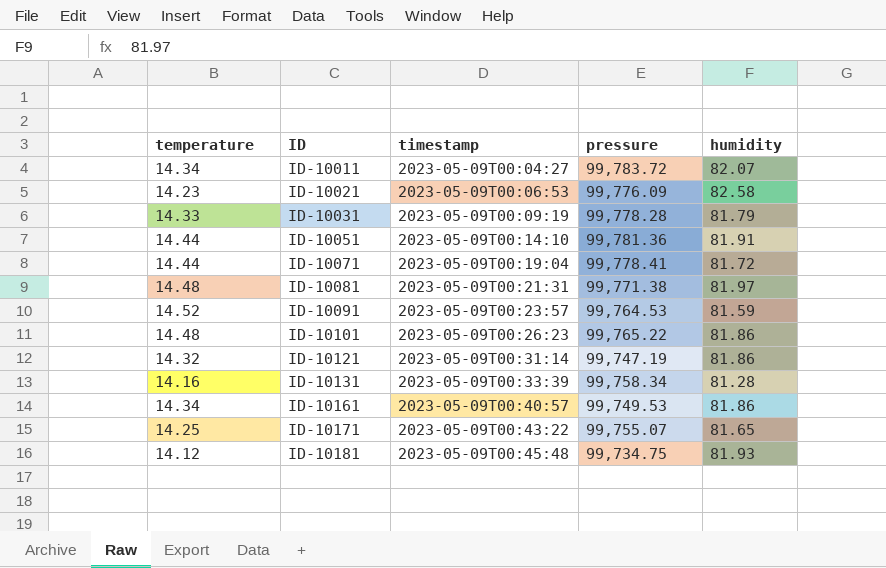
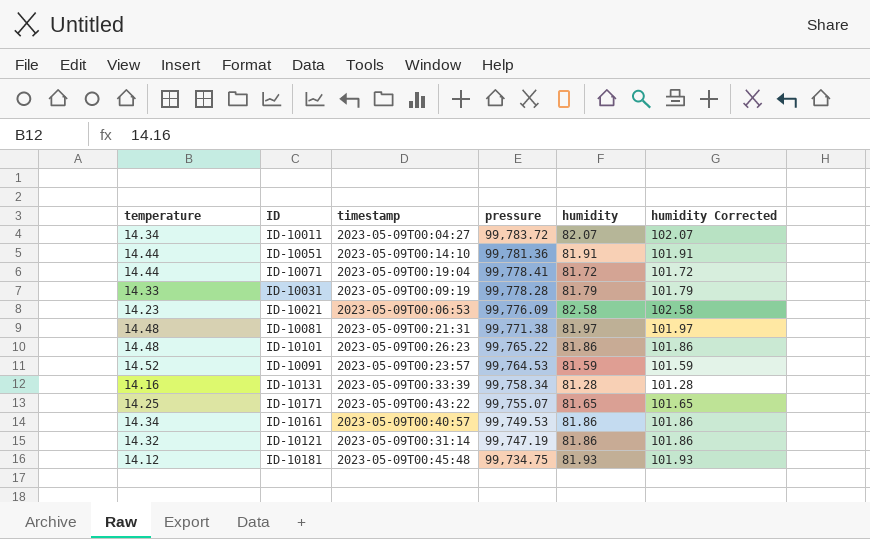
row order: ID ascending -> pressure descending
column humidity Corrected | formula: none -> [humidity] + 20

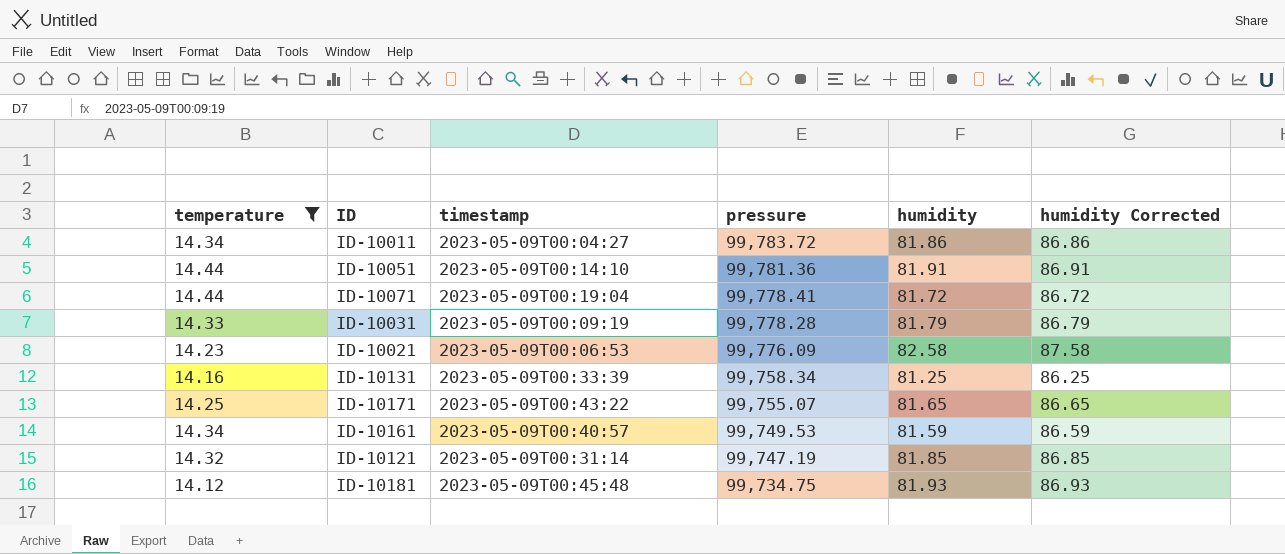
filter: none -> temperature <= 14.44
column humidity Corrected | formula: [humidity] + 20 -> [humidity] + 5
ID-10011 | humidity: 82.07 -> 81.86
ID-10131 | humidity: 81.28 -> 81.25
ID-10161 | humidity: 81.86 -> 81.59
ID-10121 | humidity: 81.86 -> 81.85

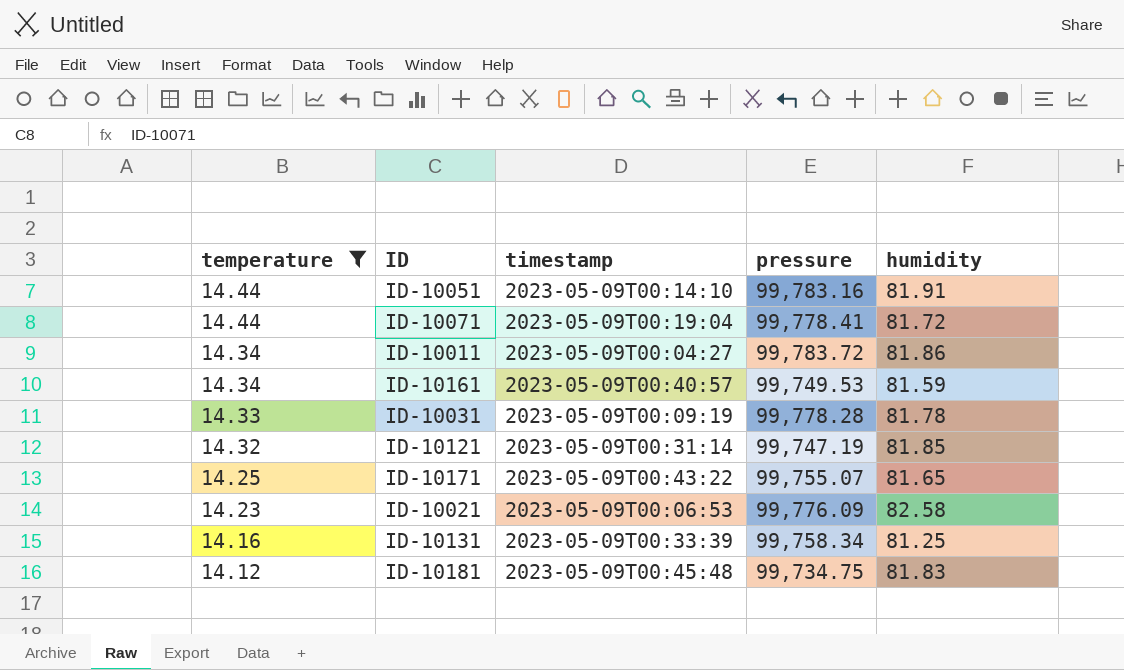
row order: pressure descending -> temperature descending
column humidity Corrected | formula: [humidity] + 5 -> none
ID-10051 | pressure: 99,781.36 -> 99,783.16
ID-10031 | humidity: 81.79 -> 81.78
ID-10181 | humidity: 81.93 -> 81.83

